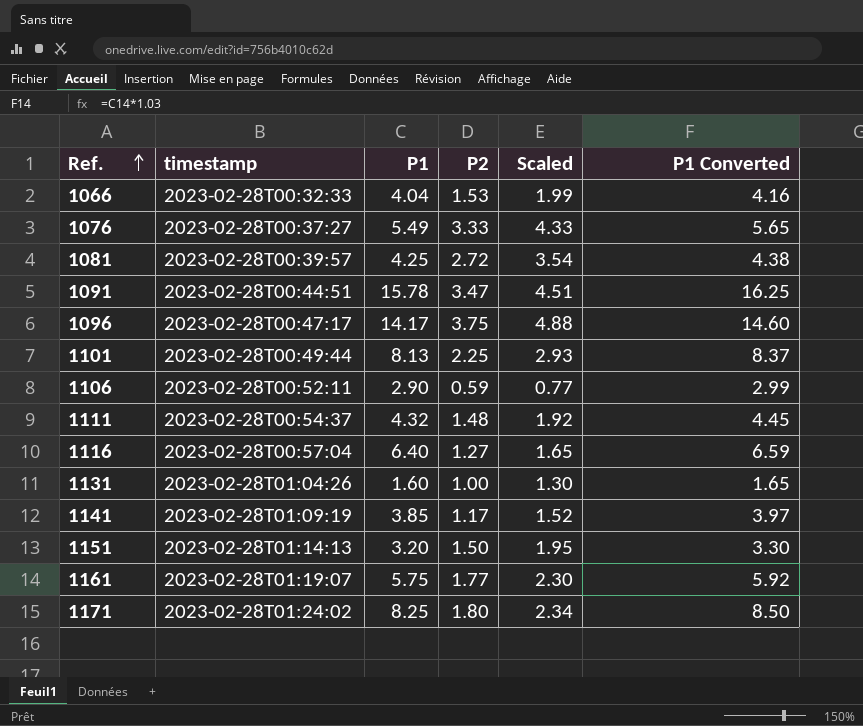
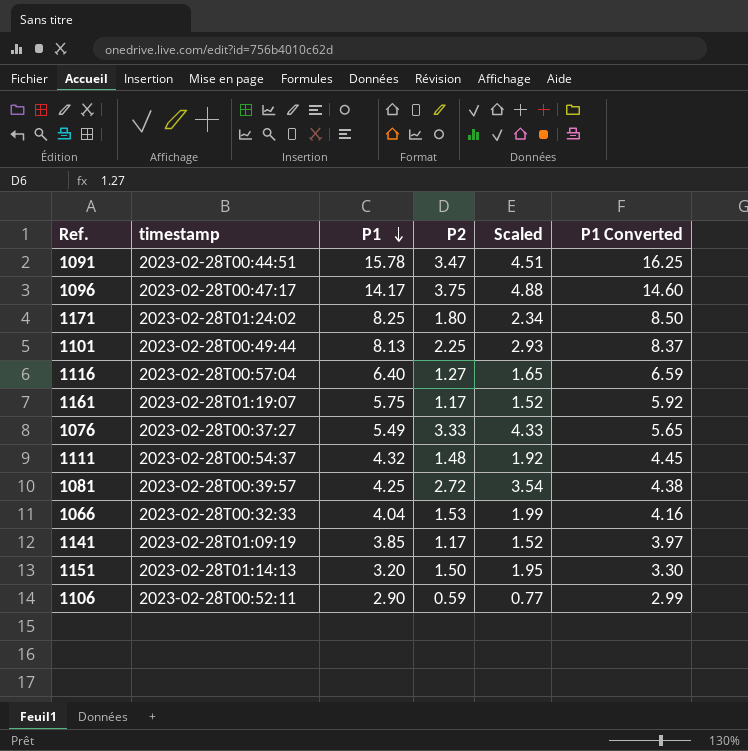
row order: Ref. ascending -> P1 descending
row 1131: 2023-02-28T01:04:26 | 1.60 | 1.00 | 1.30 | 1.65 -> none
1161 | P2: 1.77 -> 1.17
1161 | Scaled: 2.30 -> 1.52

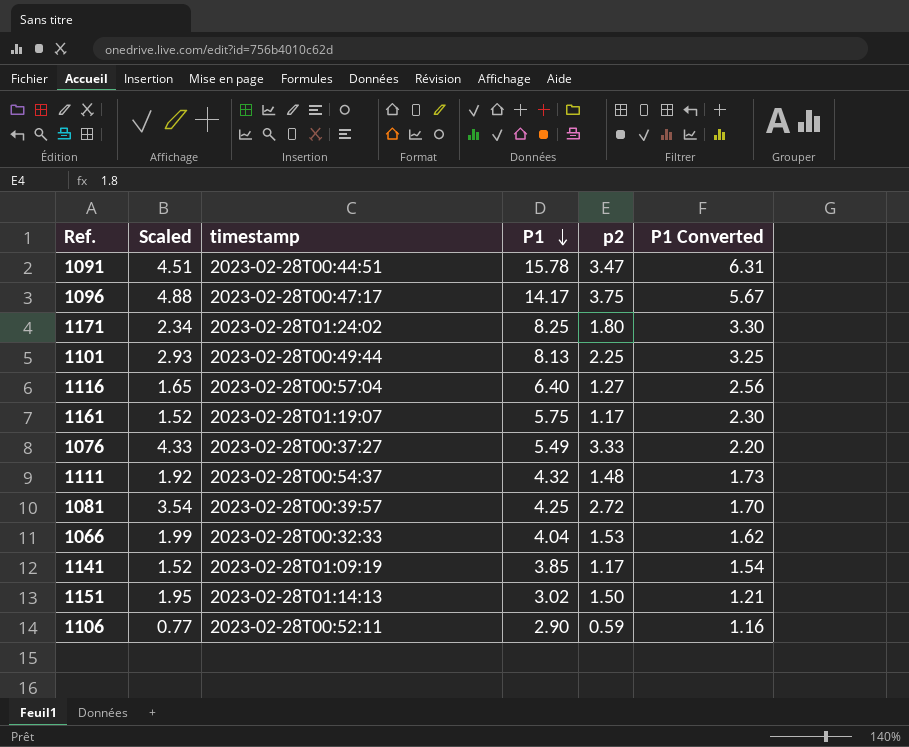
column Scaled | position: 5 -> 2
column name: P2 -> p2
column P1 Converted | formula: [P1] * 1.03 -> [P1] * 0.4
1151 | P1: 3.20 -> 3.02

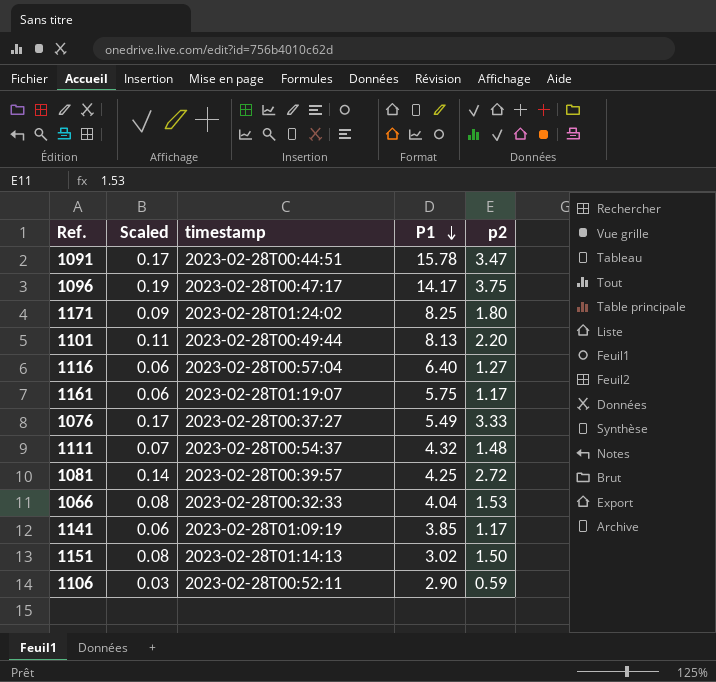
column P1 Converted | formula: [P1] * 0.4 -> none
column Scaled | formula: [p2] * 1.3 -> [p2] * 0.05
1101 | p2: 2.25 -> 2.20

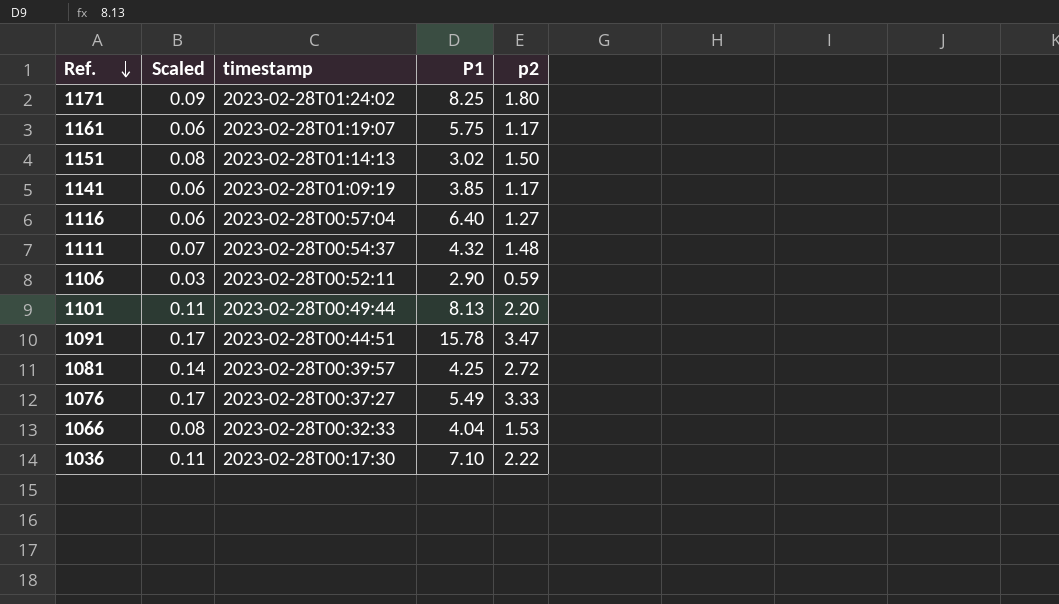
row order: P1 descending -> Ref. descending
row 1096: 0.19 | 2023-02-28T00:47:17 | 14.17 | 3.75 -> none
row 1036: none -> 0.11 | 2023-02-28T00:17:30 | 7.10 | 2.22

